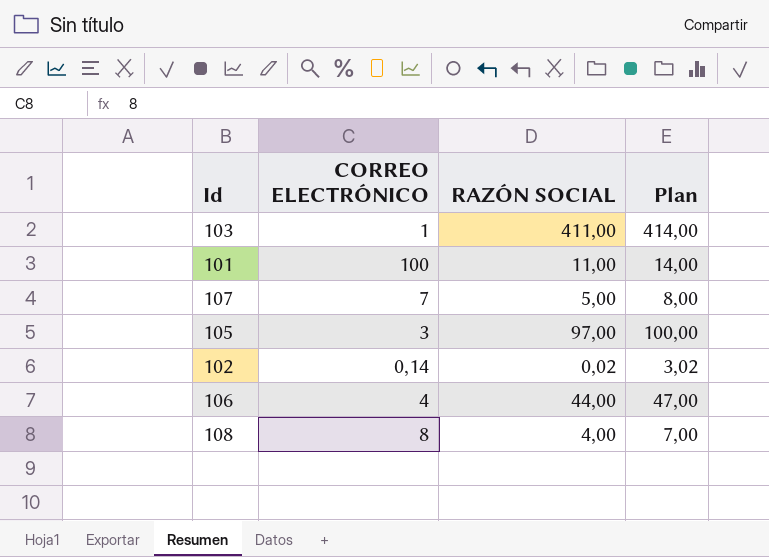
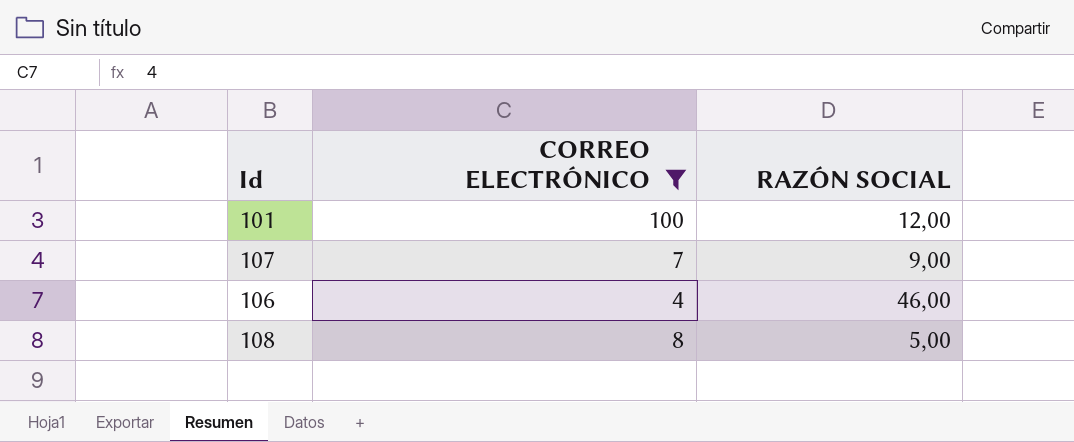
filter: none -> CORREO ELECTRÓNICO >= 4
column Plan | formula: [RAZÓN SOCIAL] + 3 -> none
101 | RAZÓN SOCIAL: 11,00 -> 12,00
107 | RAZÓN SOCIAL: 5,00 -> 9,00
106 | RAZÓN SOCIAL: 44,00 -> 46,00
108 | RAZÓN SOCIAL: 4,00 -> 5,00

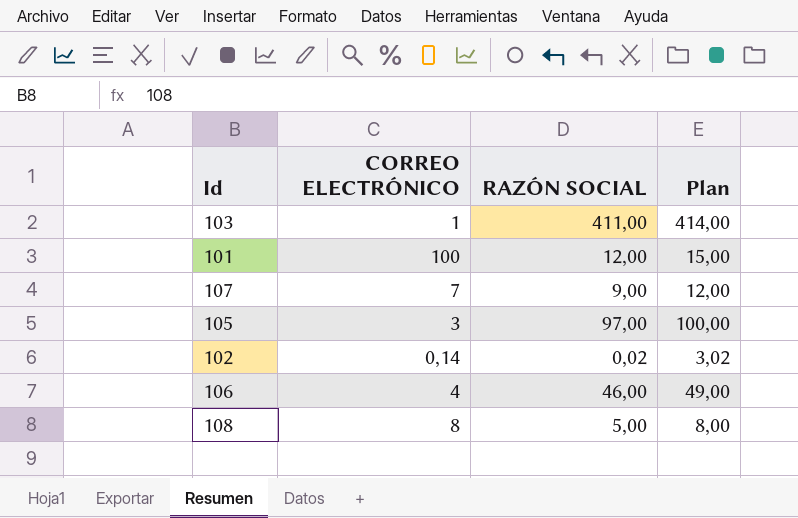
filter: CORREO ELECTRÓNICO >= 4 -> none
column Plan | formula: none -> [RAZÓN SOCIAL] + 3

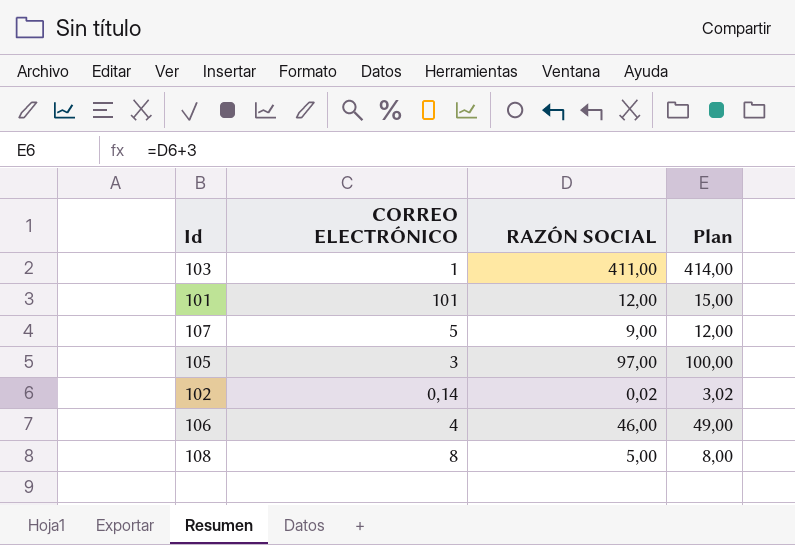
101 | CORREO ELECTRÓNICO: 100 -> 101
107 | CORREO ELECTRÓNICO: 7 -> 5

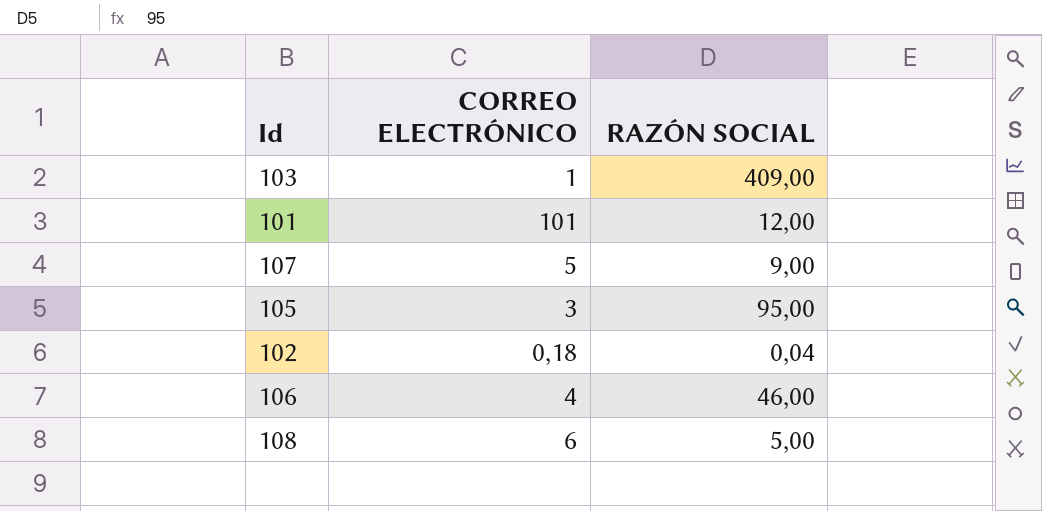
column Plan | formula: [RAZÓN SOCIAL] + 3 -> none
103 | RAZÓN SOCIAL: 411,00 -> 409,00
105 | RAZÓN SOCIAL: 97,00 -> 95,00
102 | CORREO ELECTRÓNICO: 0,14 -> 0,18
102 | RAZÓN SOCIAL: 0,02 -> 0,04
108 | CORREO ELECTRÓNICO: 8 -> 6

